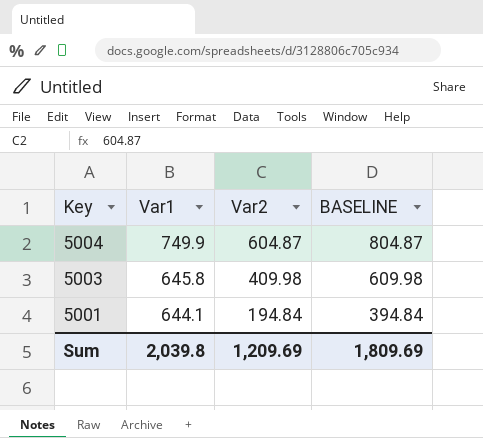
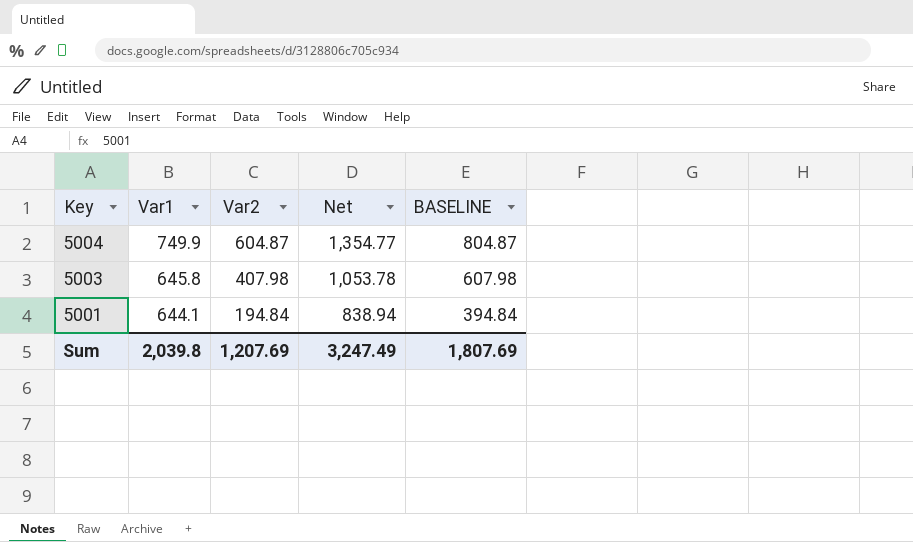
column Net | formula: none -> [Var1] + [Var2]
5003 | Var2: 409.98 -> 407.98
5003 | BASELINE: 609.98 -> 607.98
Sum | Var2: 1,209.69 -> 1,207.69
Sum | BASELINE: 1,809.69 -> 1,807.69

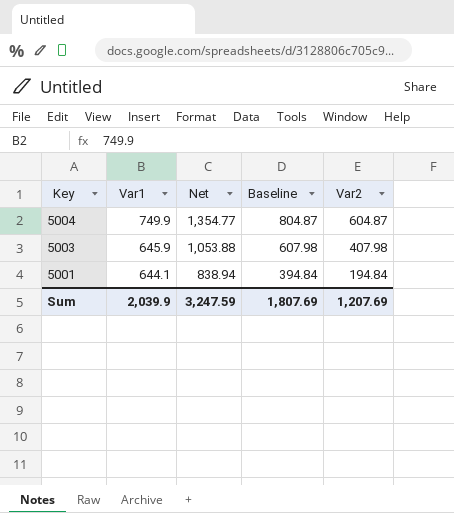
column name: BASELINE -> Baseline
column Var2 | position: 3 -> 5
5003 | Var1: 645.8 -> 645.9
5003 | Net: 1,053.78 -> 1,053.88
Sum | Var1: 2,039.8 -> 2,039.9
Sum | Net: 3,247.49 -> 3,247.59

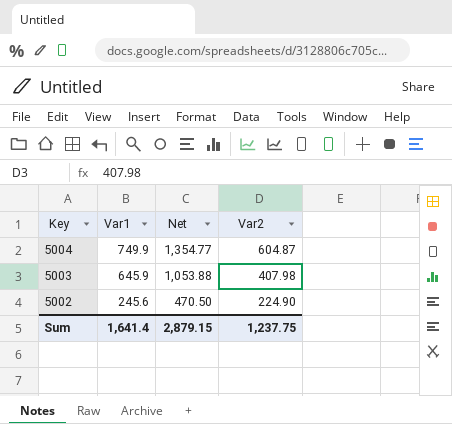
column Baseline | formula: [Var2] + 200 -> none
row 5001: 644.1 | 838.94 | 394.84 | 194.84 -> none
row 5002: none -> 245.6 | 470.50 | 224.90
Sum | Var1: 2,039.9 -> 1,641.4
Sum | Net: 3,247.59 -> 2,879.15
Sum | Var2: 1,207.69 -> 1,237.75

